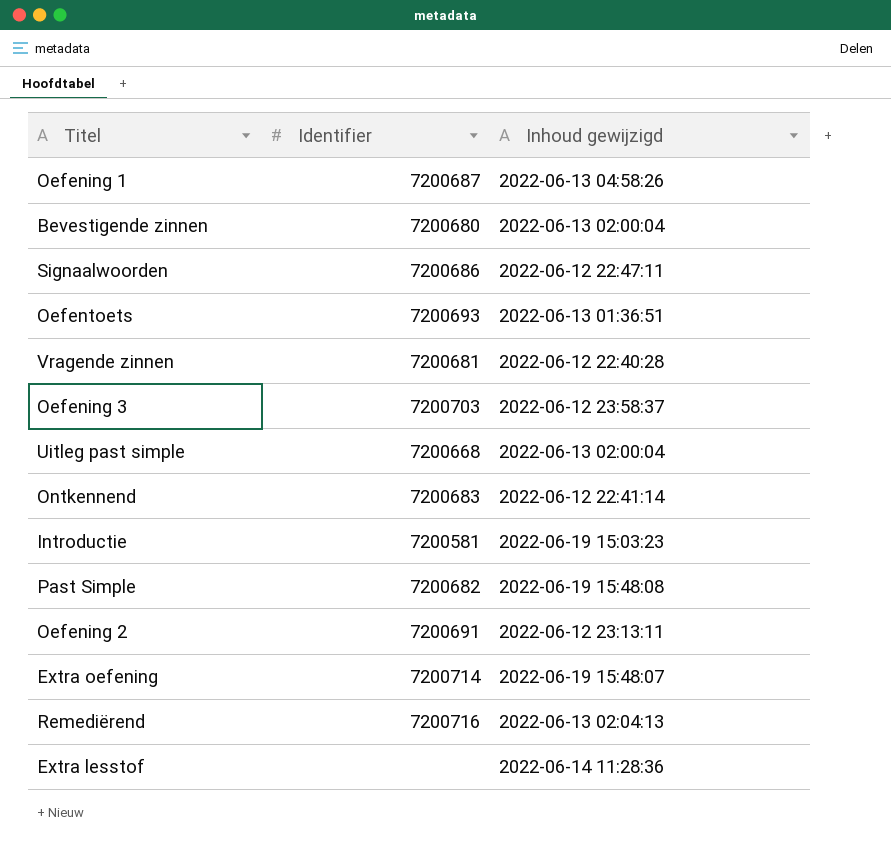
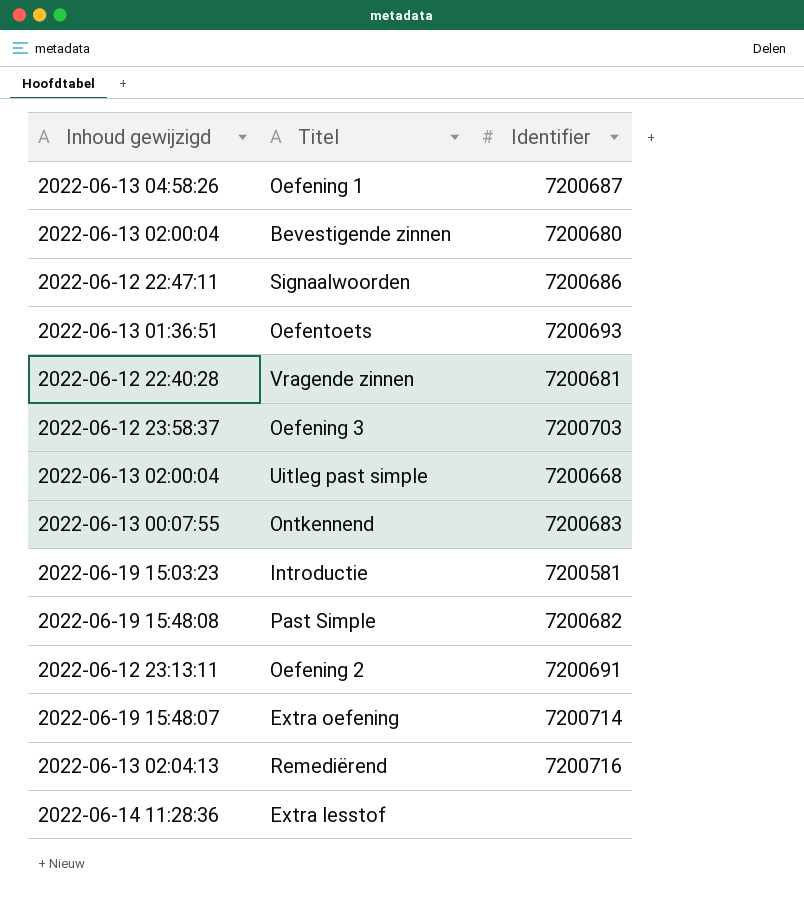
column Inhoud gewijzigd | position: 3 -> 1
Ontkennend | Inhoud gewijzigd: 2022-06-12 22:41:14 -> 2022-06-13 00:07:55

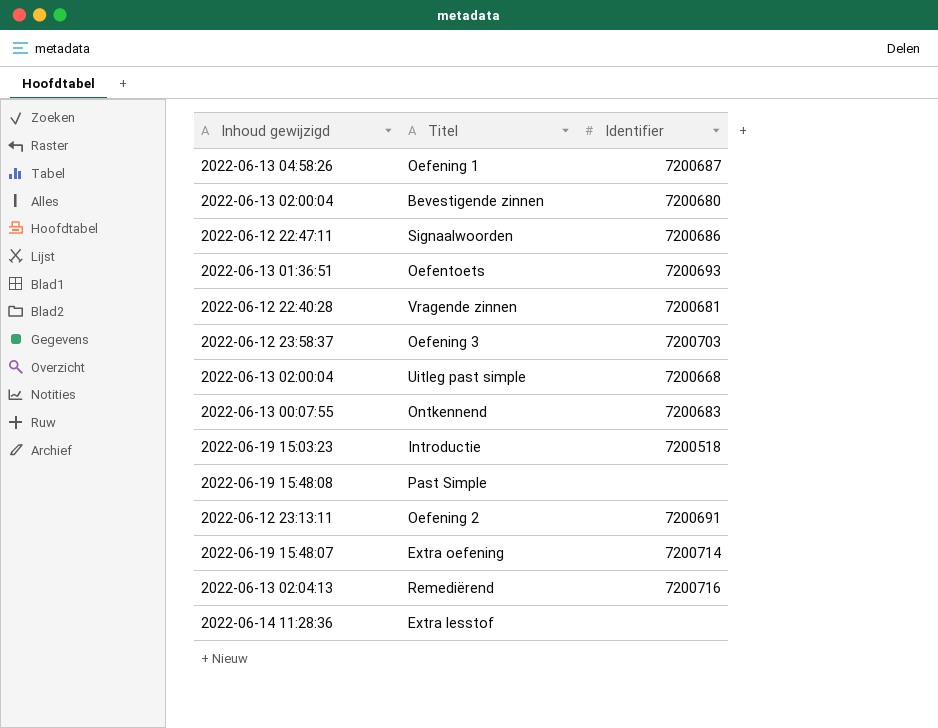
Introductie | Identifier: 7200581 -> 7200518
Past Simple | Identifier: 7200682 -> none

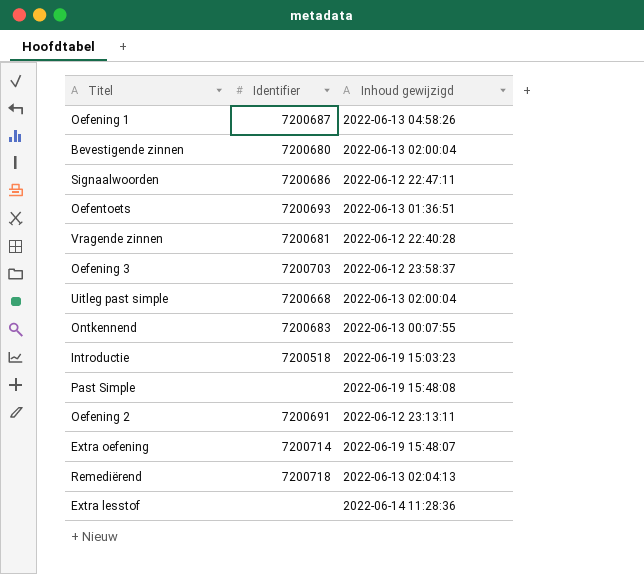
column Inhoud gewijzigd | position: 1 -> 3
Remediërend | Identifier: 7200716 -> 7200718

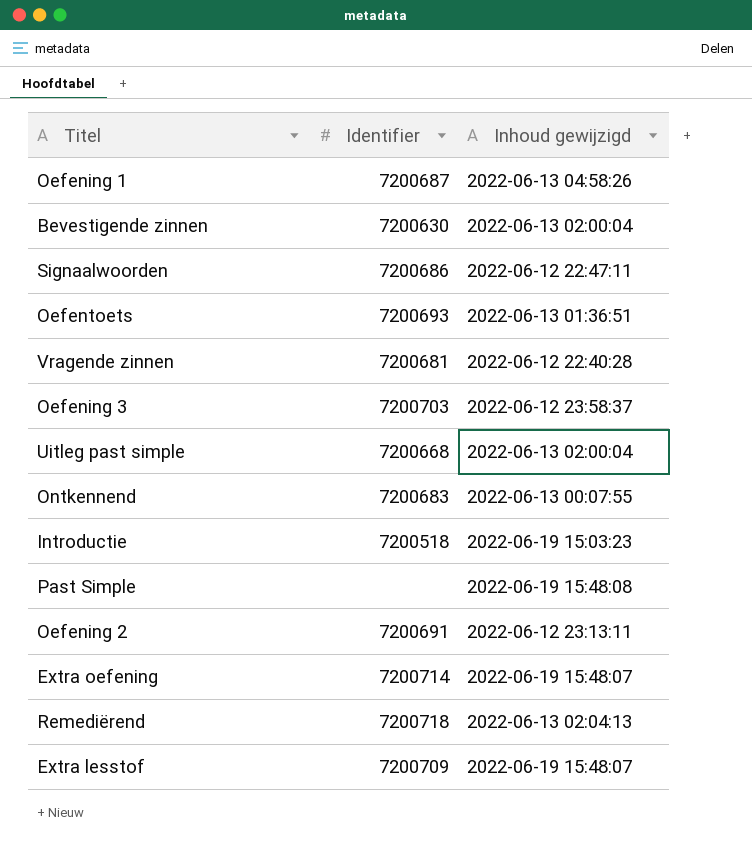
Bevestigende zinnen | Identifier: 7200680 -> 7200630
Extra lesstof | Identifier: none -> 7200709
Extra lesstof | Inhoud gewijzigd: 2022-06-14 11:28:36 -> 2022-06-19 15:48:07

